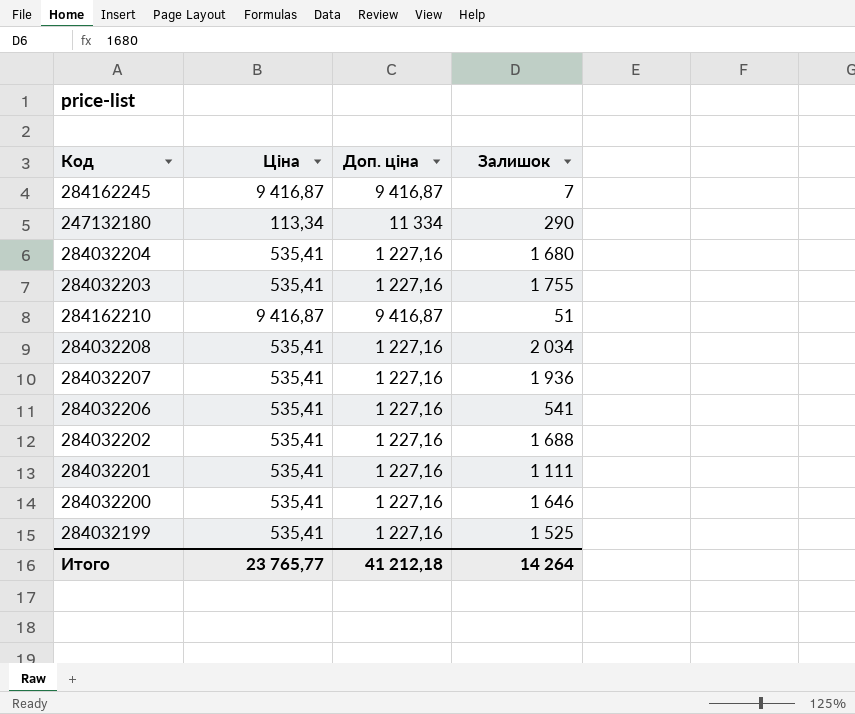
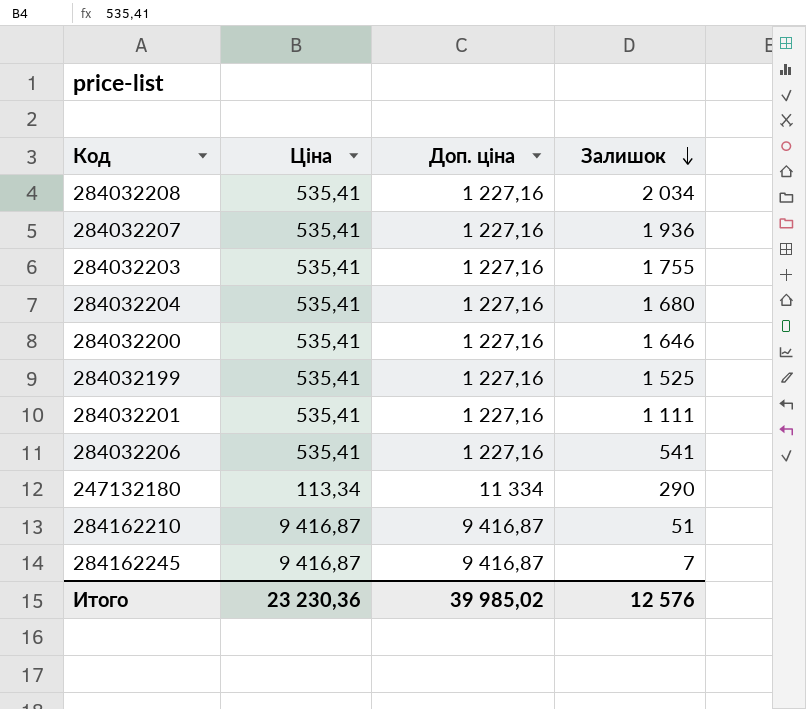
row order: none -> Залишок descending
row 284032202: 535,41 | 1 227,16 | 1 688 -> none
Итого | Ціна: 23 765,77 -> 23 230,36
Итого | Доп. ціна: 41 212,18 -> 39 985,02
Итого | Залишок: 14 264 -> 12 576

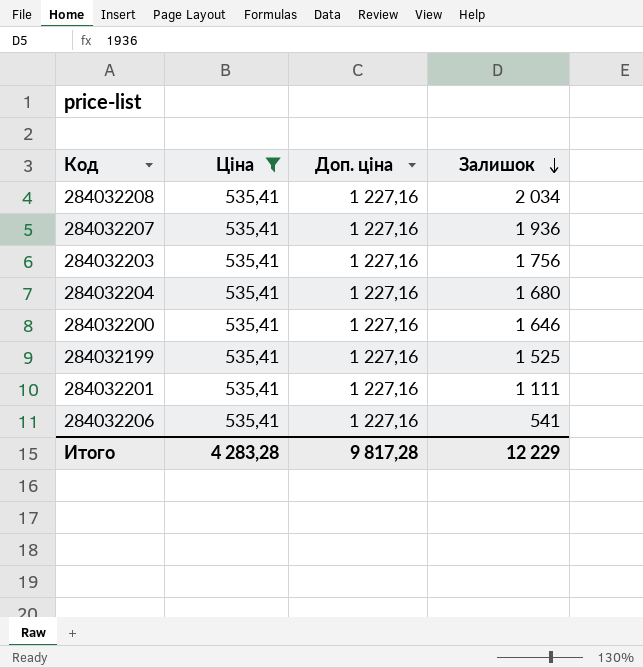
filter: none -> Ціна = 535,41
284032203 | Залишок: 1 755 -> 1 756
Итого | Ціна: 23 230,36 -> 4 283,28
Итого | Доп. ціна: 39 985,02 -> 9 817,28
Итого | Залишок: 12 576 -> 12 229

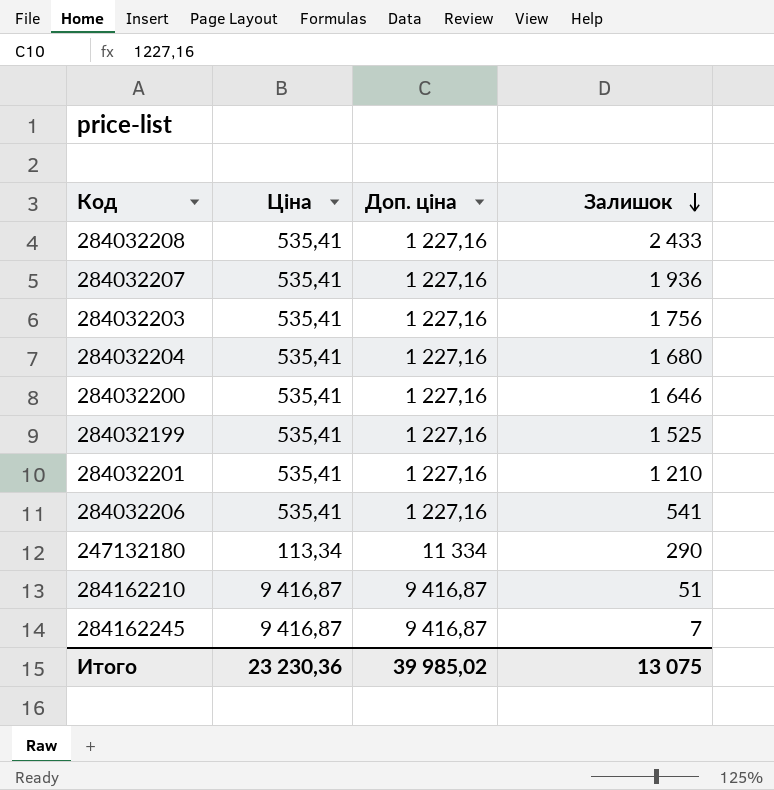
filter: Ціна = 535,41 -> none
284032208 | Залишок: 2 034 -> 2 433
284032201 | Залишок: 1 111 -> 1 210
Итого | Ціна: 4 283,28 -> 23 230,36
Итого | Доп. ціна: 9 817,28 -> 39 985,02
Итого | Залишок: 12 229 -> 13 075

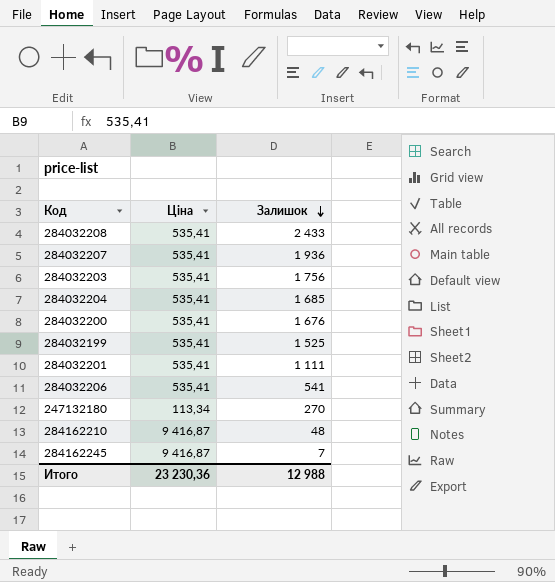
column Доп. ціна | position: 3 -> none
284032204 | Залишок: 1 680 -> 1 685
284032200 | Залишок: 1 646 -> 1 676
284032201 | Залишок: 1 210 -> 1 111
247132180 | Залишок: 290 -> 270
284162210 | Залишок: 51 -> 48
Итого | Залишок: 13 075 -> 12 988

